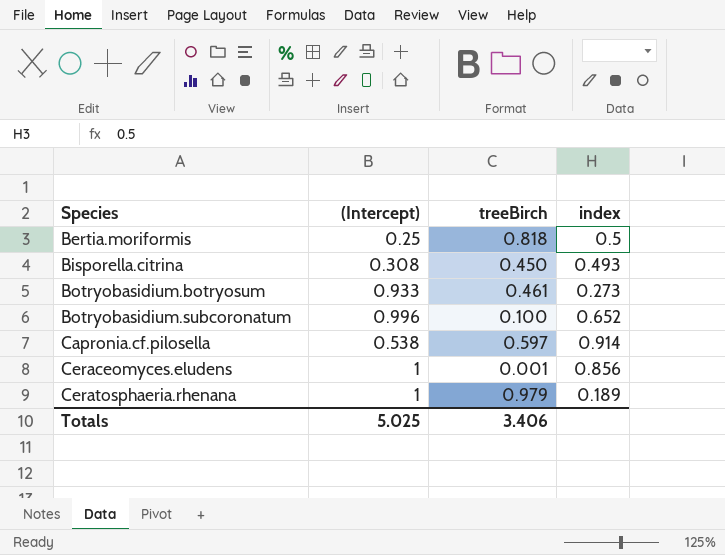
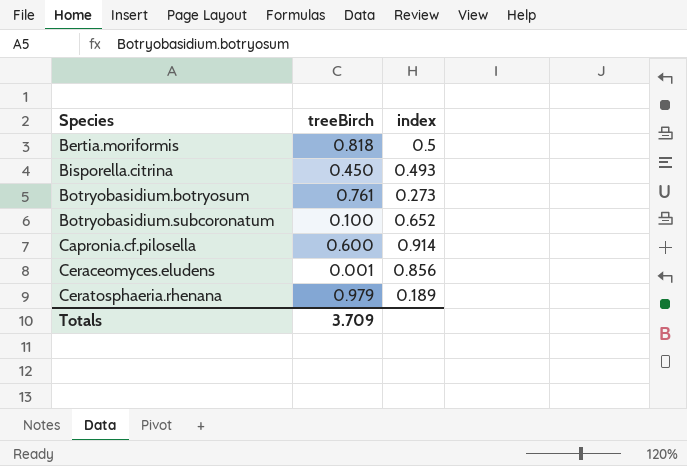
column (Intercept) | position: 2 -> none
Botryobasidium.botryosum | treeBirch: 0.461 -> 0.761
Capronia.cf.pilosella | treeBirch: 0.597 -> 0.600
Totals | treeBirch: 3.406 -> 3.709

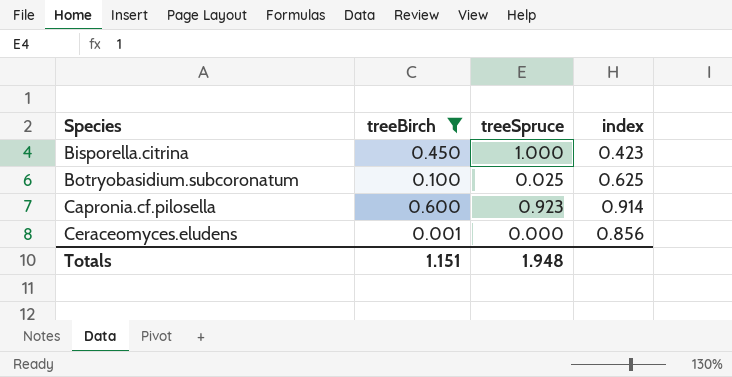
filter: none -> treeBirch <= 0.600
column treeSpruce | position: none -> 3
Bisporella.citrina | index: 0.493 -> 0.423
Botryobasidium.subcoronatum | index: 0.652 -> 0.625
Totals | treeBirch: 3.709 -> 1.151

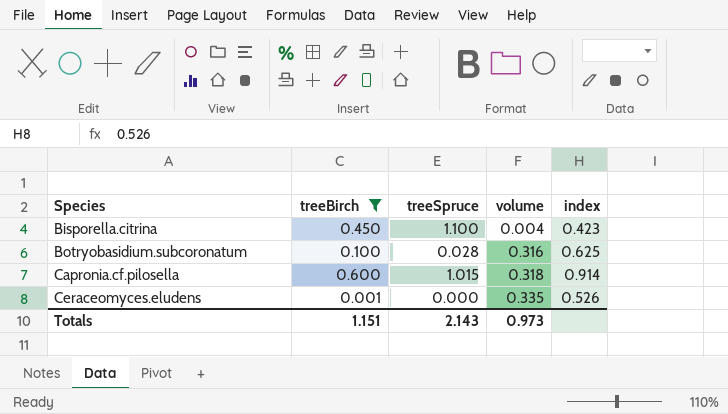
column volume | position: none -> 4
Bisporella.citrina | treeSpruce: 1.000 -> 1.100
Botryobasidium.subcoronatum | treeSpruce: 0.025 -> 0.028
Capronia.cf.pilosella | treeSpruce: 0.923 -> 1.015
Ceraceomyces.eludens | index: 0.856 -> 0.526
Totals | treeSpruce: 1.948 -> 2.143

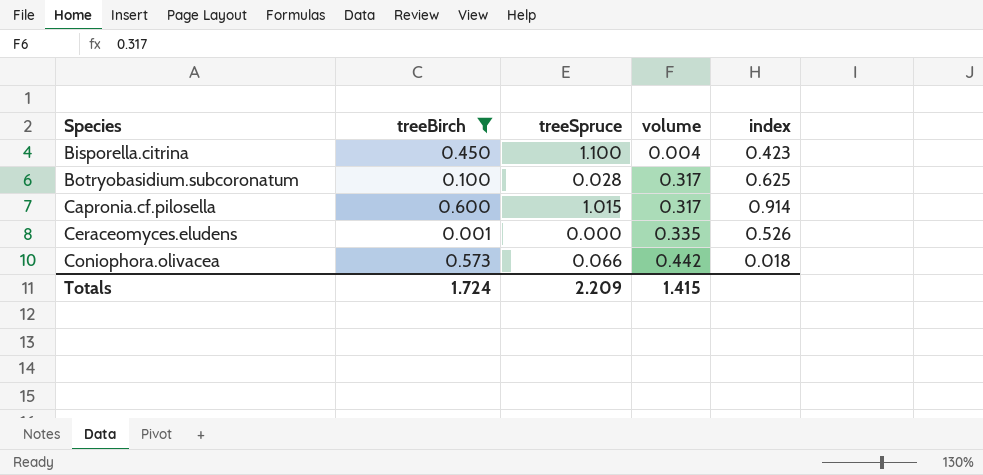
Botryobasidium.subcoronatum | volume: 0.316 -> 0.317
Capronia.cf.pilosella | volume: 0.318 -> 0.317
row Coniophora.olivacea: none -> 0.573 | 0.066 | 0.442 | 0.018
Totals | treeBirch: 1.151 -> 1.724
Totals | treeSpruce: 2.143 -> 2.209
Totals | volume: 0.973 -> 1.415

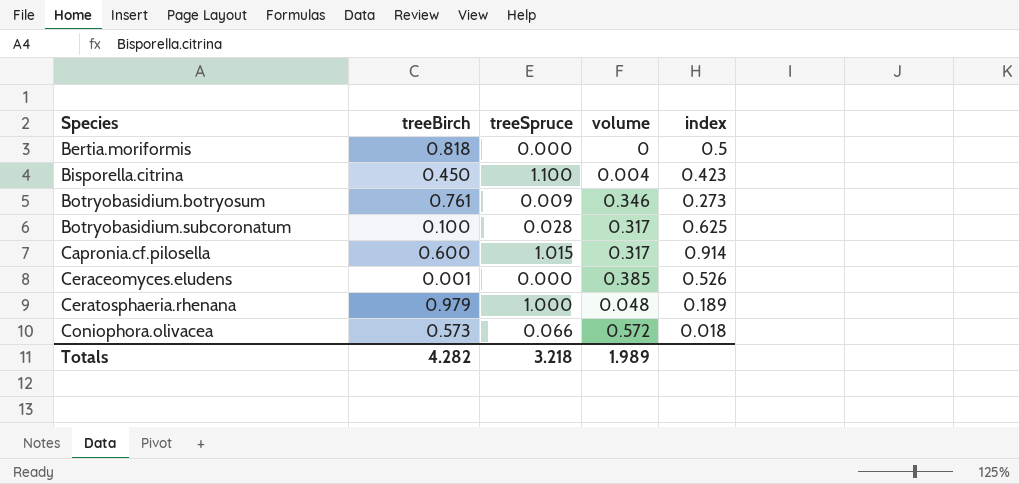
filter: treeBirch <= 0.600 -> none
Ceraceomyces.eludens | volume: 0.335 -> 0.385
Coniophora.olivacea | volume: 0.442 -> 0.572
Totals | treeBirch: 1.724 -> 4.282
Totals | treeSpruce: 2.209 -> 3.218
Totals | volume: 1.415 -> 1.989

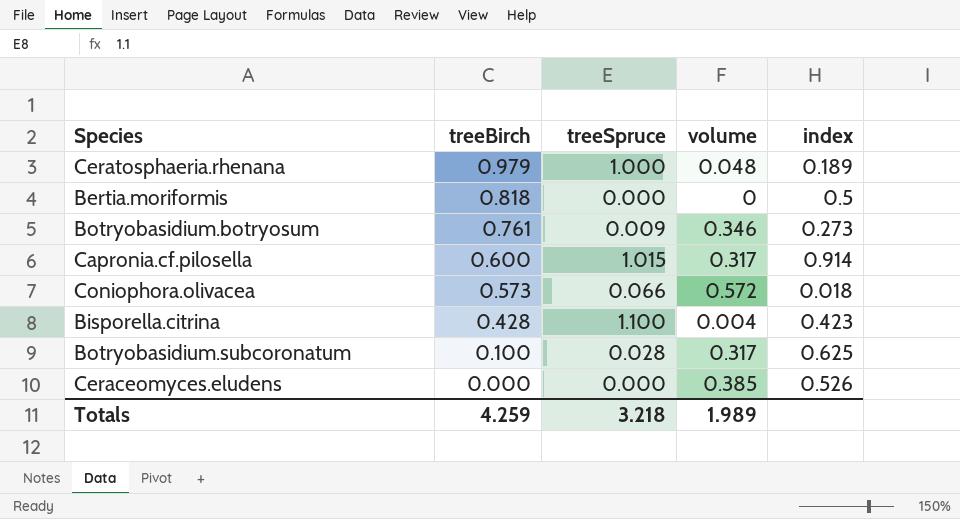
row order: Species ascending -> treeBirch descending
Bisporella.citrina | treeBirch: 0.450 -> 0.428
Ceraceomyces.eludens | treeBirch: 0.001 -> 0.000
Totals | treeBirch: 4.282 -> 4.259

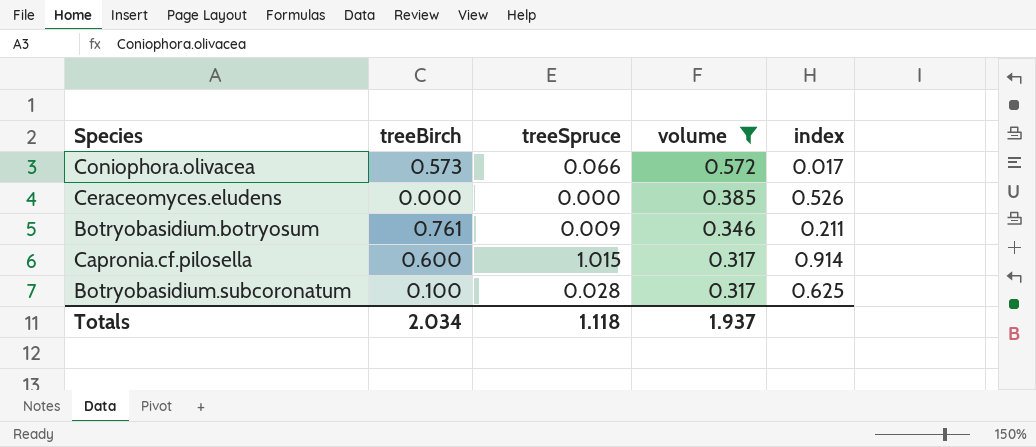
filter: none -> volume >= 0.317
row order: treeBirch descending -> volume descending
Coniophora.olivacea | index: 0.018 -> 0.017
Botryobasidium.botryosum | index: 0.273 -> 0.211
Totals | treeBirch: 4.259 -> 2.034
Totals | treeSpruce: 3.218 -> 1.118
Totals | volume: 1.989 -> 1.937

